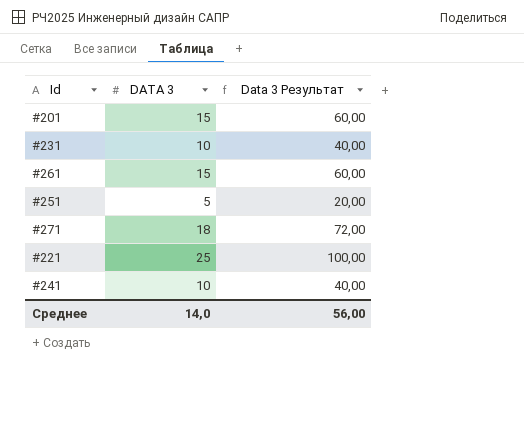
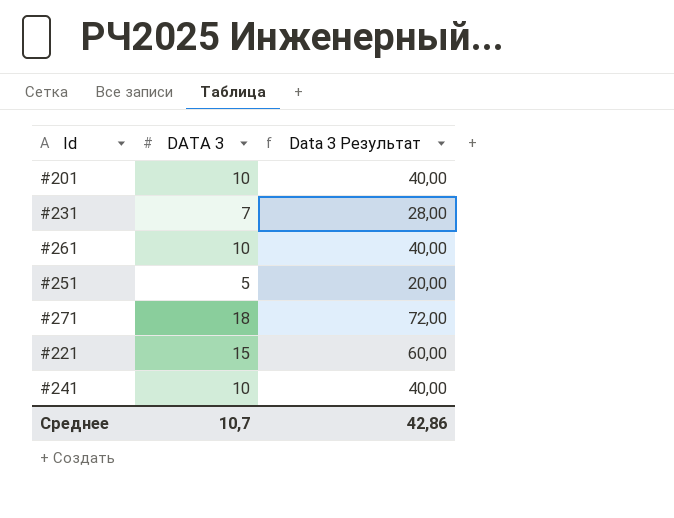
#201 | DATA 3: 15 -> 10
#201 | Data 3 Результат: 60,00 -> 40,00
#231 | DATA 3: 10 -> 7
#231 | Data 3 Результат: 40,00 -> 28,00
#261 | DATA 3: 15 -> 10
#261 | Data 3 Результат: 60,00 -> 40,00
#221 | DATA 3: 25 -> 15
#221 | Data 3 Результат: 100,00 -> 60,00
Среднее | DATA 3: 14,0 -> 10,7
Среднее | Data 3 Результат: 56,00 -> 42,86

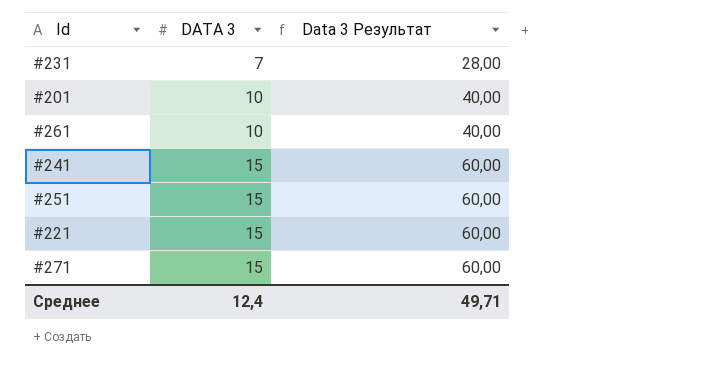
row order: none -> DATA 3 ascending
#241 | DATA 3: 10 -> 15
#241 | Data 3 Результат: 40,00 -> 60,00
#251 | DATA 3: 5 -> 15
#251 | Data 3 Результат: 20,00 -> 60,00
#271 | DATA 3: 18 -> 15
#271 | Data 3 Результат: 72,00 -> 60,00
Среднее | DATA 3: 10,7 -> 12,4
Среднее | Data 3 Результат: 42,86 -> 49,71

